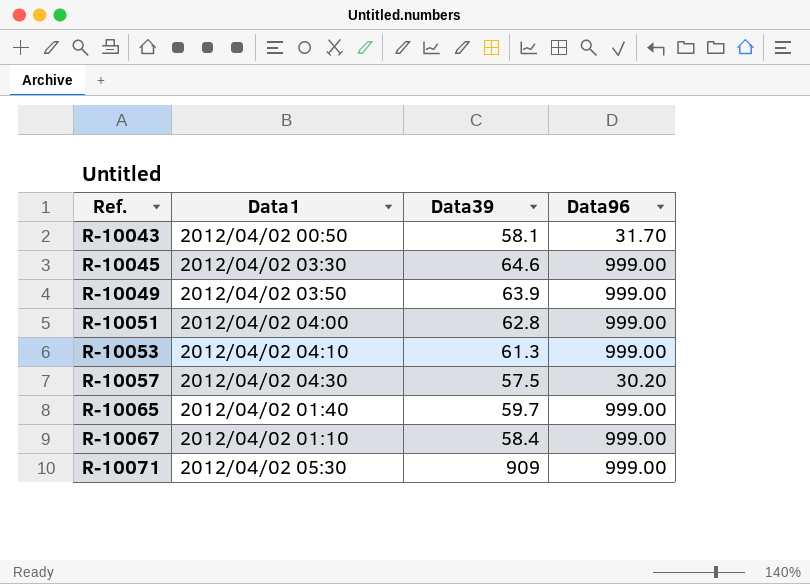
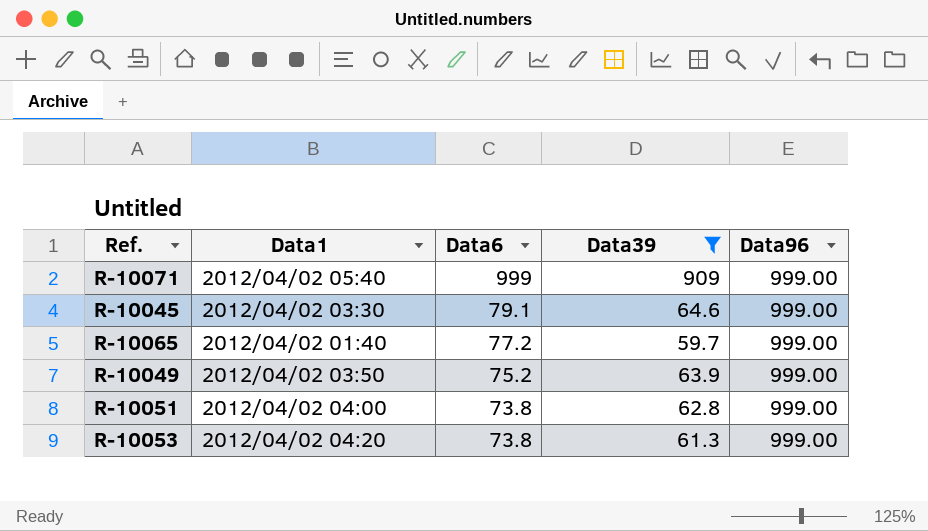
filter: none -> Data39 >= 59.7
row order: Ref. ascending -> Data6 descending
column Data6 | position: none -> 3
R-10071 | Data1: 2012/04/02 05:30 -> 2012/04/02 05:40
R-10053 | Data1: 2012/04/02 04:10 -> 2012/04/02 04:20

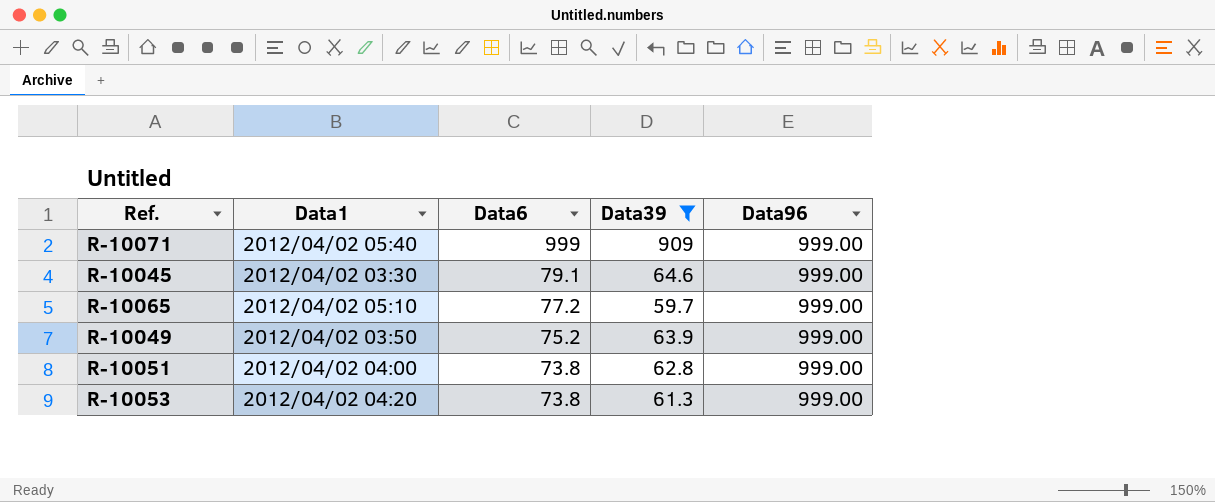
R-10065 | Data1: 2012/04/02 01:40 -> 2012/04/02 05:10

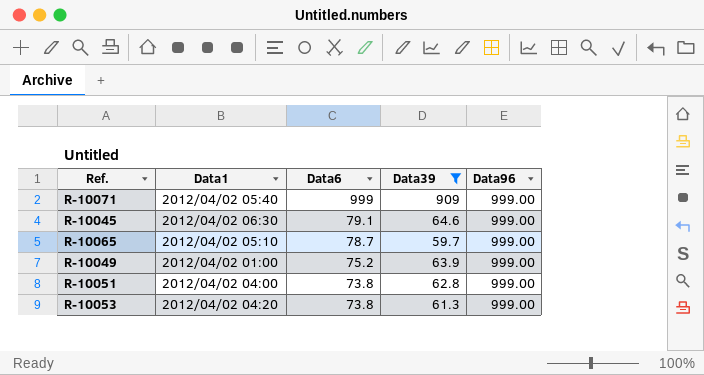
R-10045 | Data1: 2012/04/02 03:30 -> 2012/04/02 06:30
R-10065 | Data6: 77.2 -> 78.7
R-10049 | Data1: 2012/04/02 03:50 -> 2012/04/02 01:00

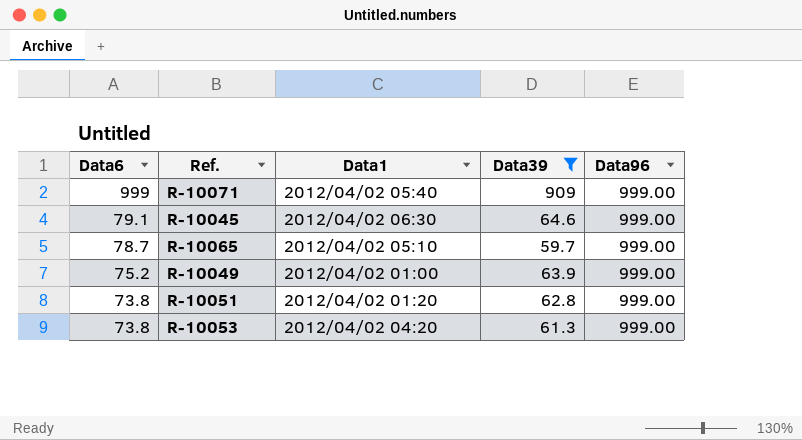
column Data6 | position: 3 -> 1
R-10051 | Data1: 2012/04/02 04:00 -> 2012/04/02 01:20

